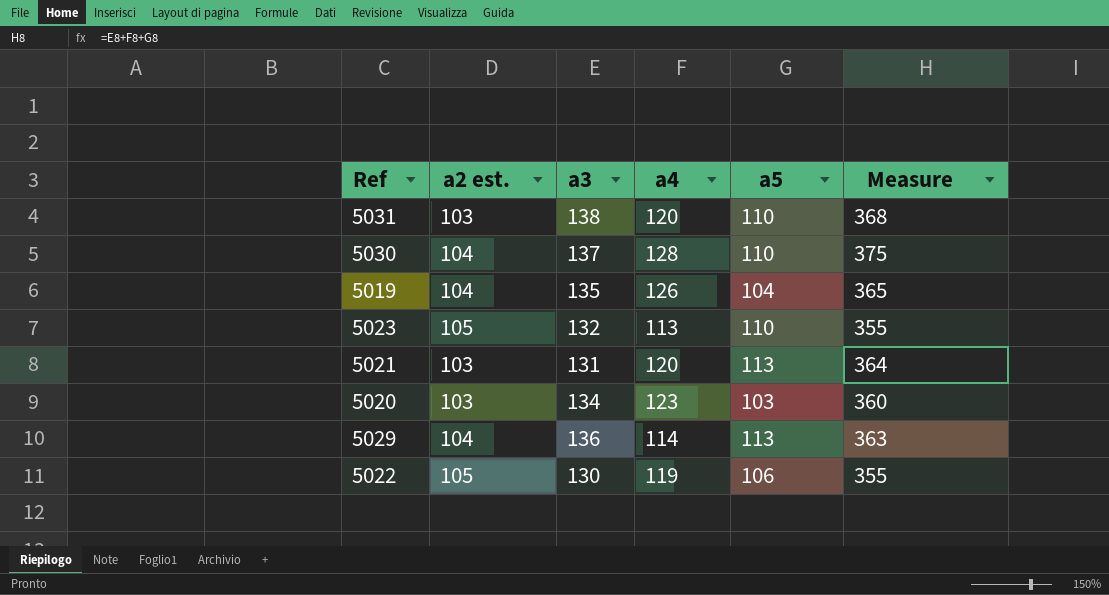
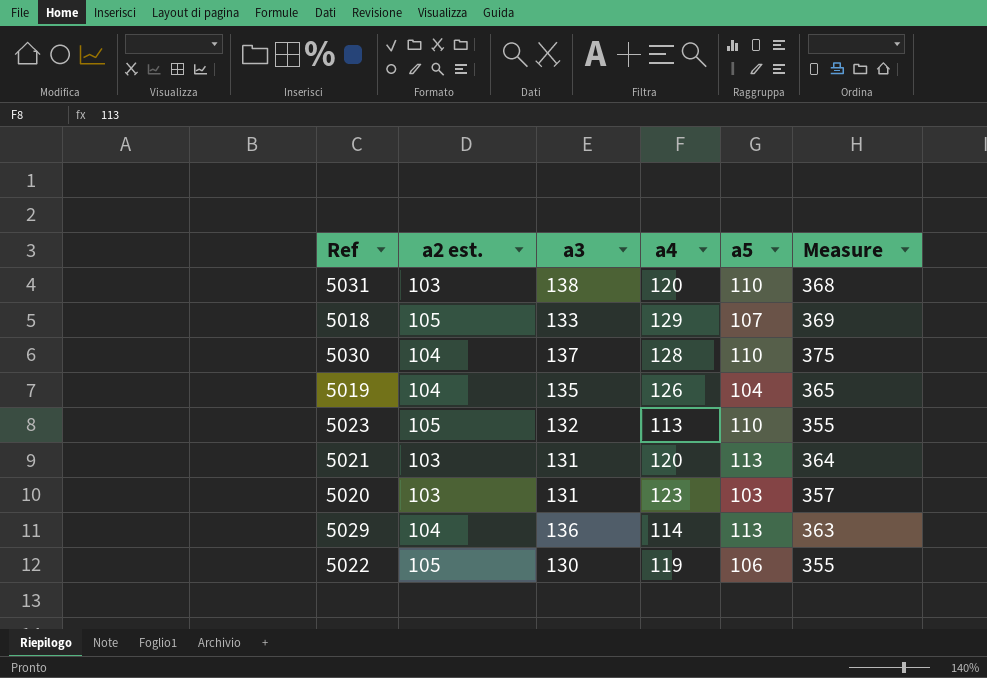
row 5018: none -> 105 | 133 | 129 | 107 | 369
5020 | a3: 134 -> 131
5020 | Measure: 360 -> 357

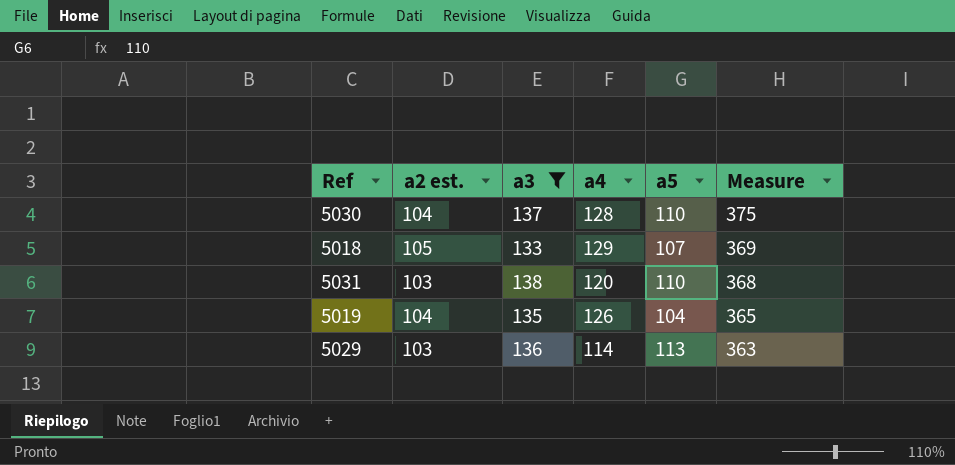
filter: none -> a3 >= 133
row order: none -> Measure descending
5029 | a2 est.: 104 -> 103

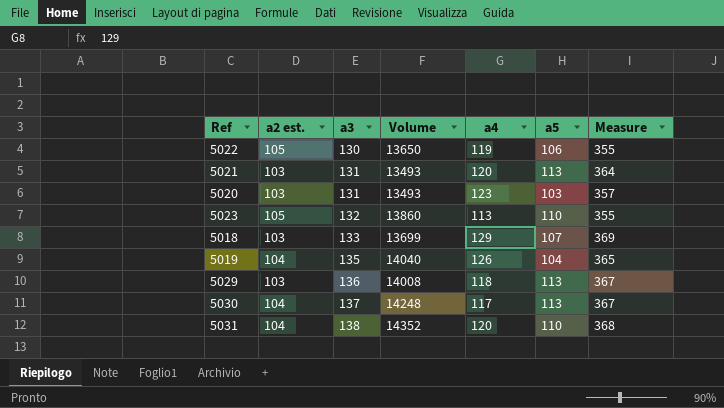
filter: a3 >= 133 -> none
row order: Measure descending -> a3 ascending
column Volume | formula: none -> [a2 est.] * [a3]
5018 | a2 est.: 105 -> 103
5029 | a4: 114 -> 118
5029 | Measure: 363 -> 367
5030 | a4: 128 -> 117
5030 | a5: 110 -> 113
5030 | Measure: 375 -> 367
5031 | a2 est.: 103 -> 104

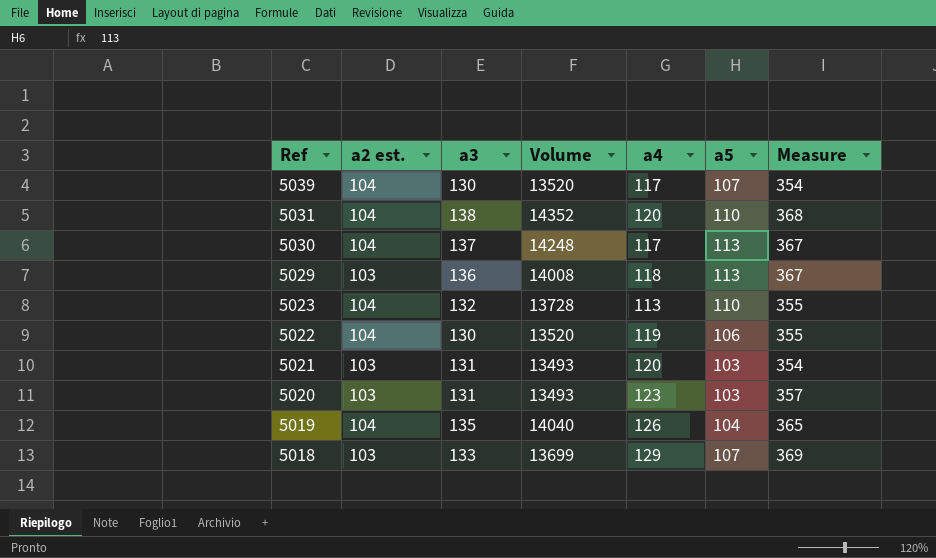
row order: a3 ascending -> Ref descending
row 5039: none -> 104 | 130 | 13520 | 117 | 107 | 354
5023 | a2 est.: 105 -> 104
5023 | Volume: 13860 -> 13728
5022 | a2 est.: 105 -> 104
5022 | Volume: 13650 -> 13520
5021 | a5: 113 -> 103
5021 | Measure: 364 -> 354

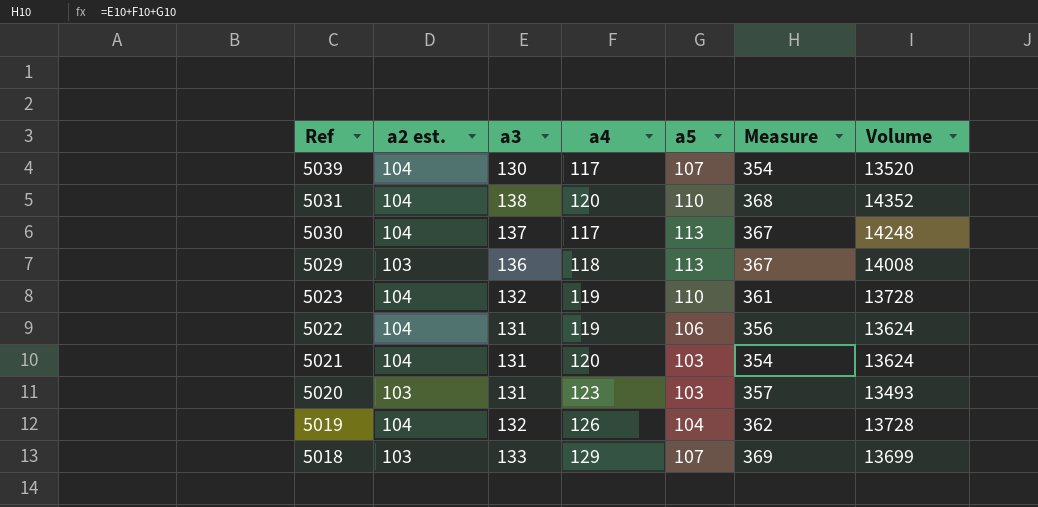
column Volume | position: 4 -> 7
5023 | a4: 113 -> 119
5023 | Measure: 355 -> 361
5022 | a3: 130 -> 131
5022 | Measure: 355 -> 356
5022 | Volume: 13520 -> 13624
5021 | a2 est.: 103 -> 104
5021 | Volume: 13493 -> 13624
5019 | a3: 135 -> 132
5019 | Measure: 365 -> 362
5019 | Volume: 14040 -> 13728

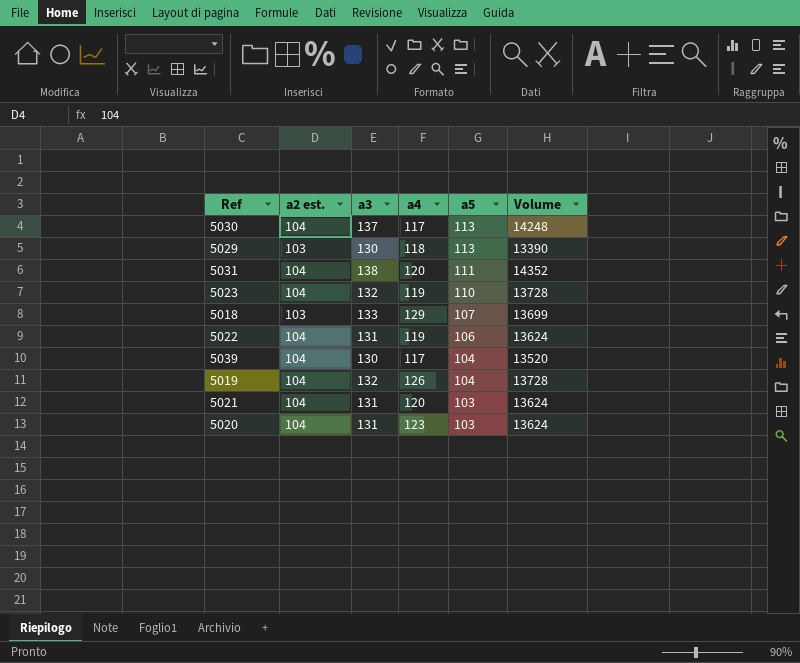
row order: Ref descending -> a5 descending
column Measure | formula: [a3] + [a4] + [a5] -> none
5029 | a3: 136 -> 130
5029 | Volume: 14008 -> 13390
5031 | a5: 110 -> 111
5039 | a5: 107 -> 104
5020 | a2 est.: 103 -> 104
5020 | Volume: 13493 -> 13624

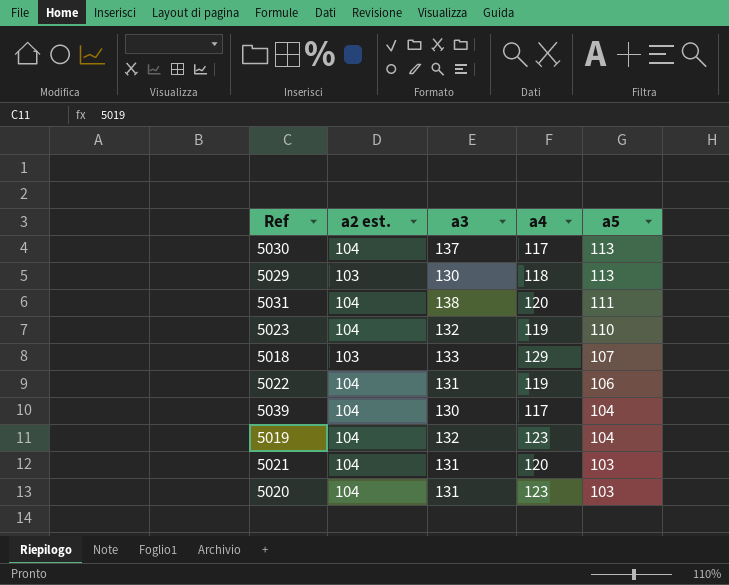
column Volume | formula: [a2 est.] * [a3] -> none
5019 | a4: 126 -> 123

